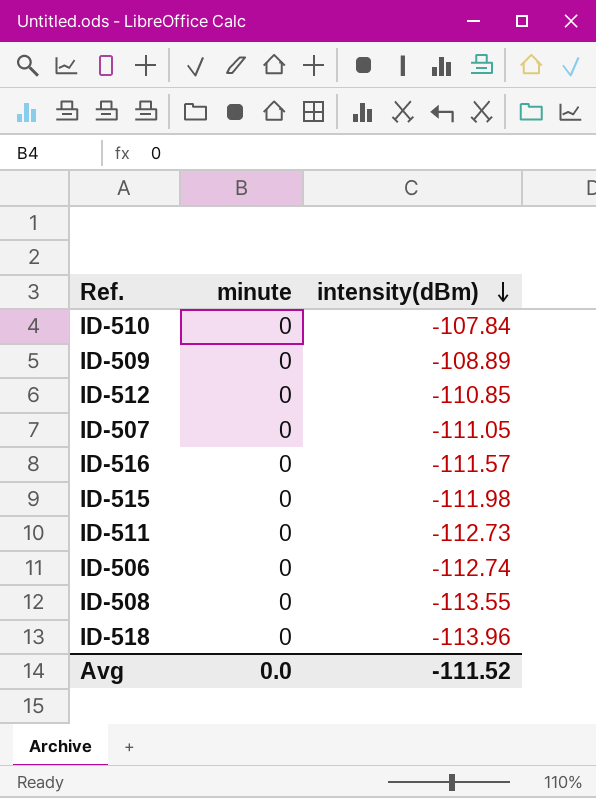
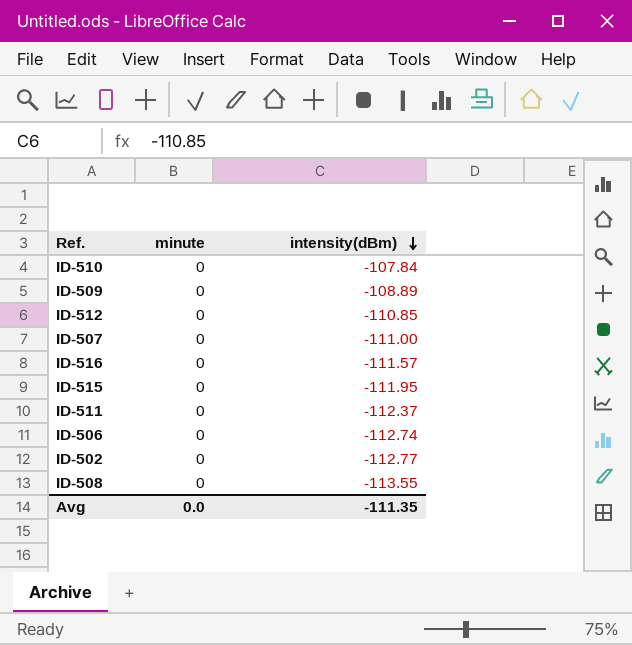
row ID-518: 0 | -113.96 -> none
ID-507 | intensity(dBm): -111.05 -> -111.00
ID-515 | intensity(dBm): -111.98 -> -111.95
ID-511 | intensity(dBm): -112.73 -> -112.37
row ID-502: none -> 0 | -112.77
Avg | intensity(dBm): -111.52 -> -111.35

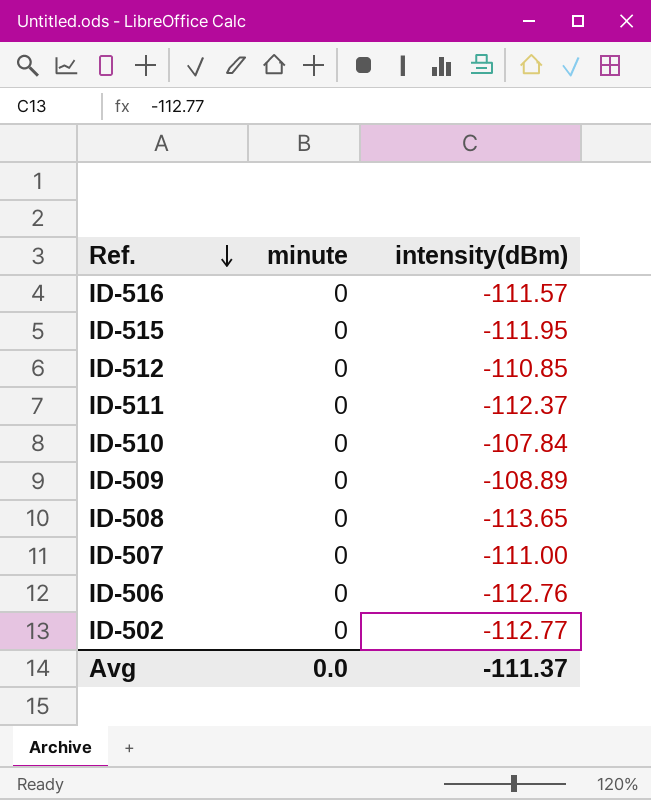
row order: intensity(dBm) descending -> Ref. descending
ID-508 | intensity(dBm): -113.55 -> -113.65
ID-506 | intensity(dBm): -112.74 -> -112.76
Avg | intensity(dBm): -111.35 -> -111.37

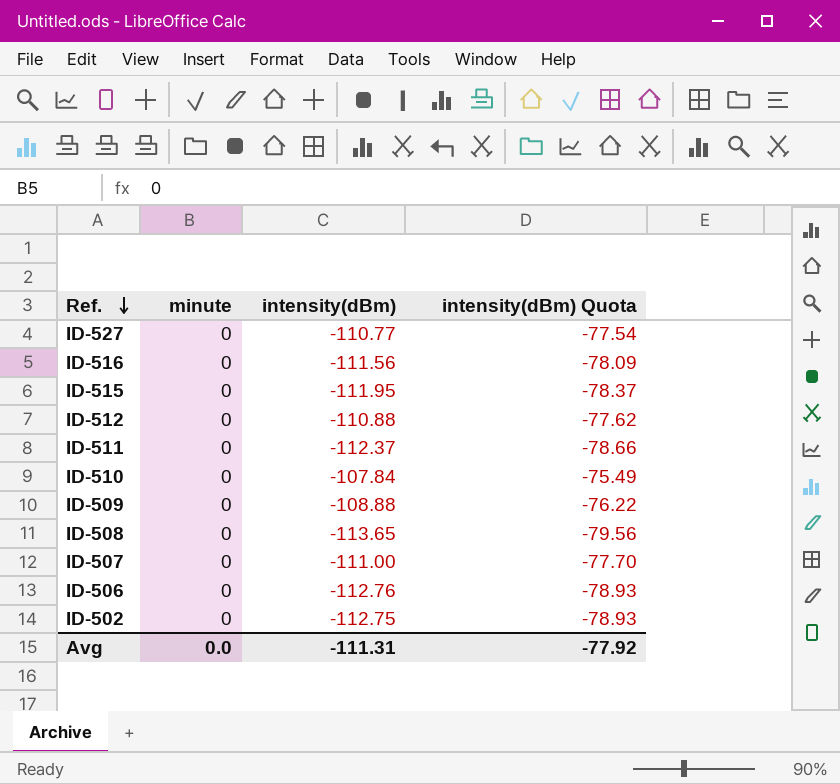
column intensity(dBm) Quota | formula: none -> [intensity(dBm)] * 0.7
row ID-527: none -> 0 | -110.77 | -77.54
ID-516 | intensity(dBm): -111.57 -> -111.56
ID-512 | intensity(dBm): -110.85 -> -110.88
ID-509 | intensity(dBm): -108.89 -> -108.88
ID-502 | intensity(dBm): -112.77 -> -112.75
Avg | intensity(dBm): -111.37 -> -111.31

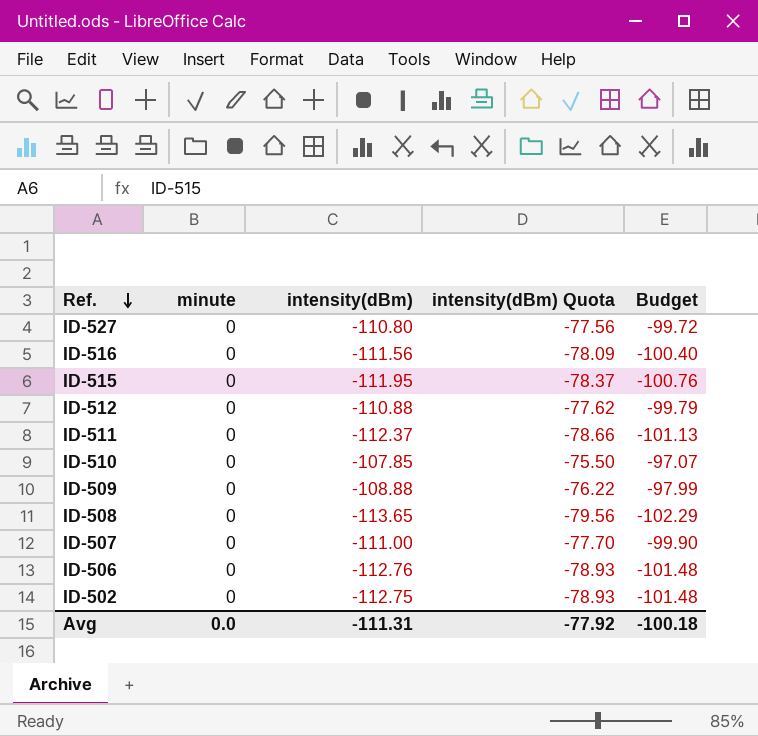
column Budget | formula: none -> [intensity(dBm)] * 0.9
ID-527 | intensity(dBm): -110.77 -> -110.80
ID-527 | intensity(dBm) Quota: -77.54 -> -77.56
ID-510 | intensity(dBm): -107.84 -> -107.85
ID-510 | intensity(dBm) Quota: -75.49 -> -75.50

